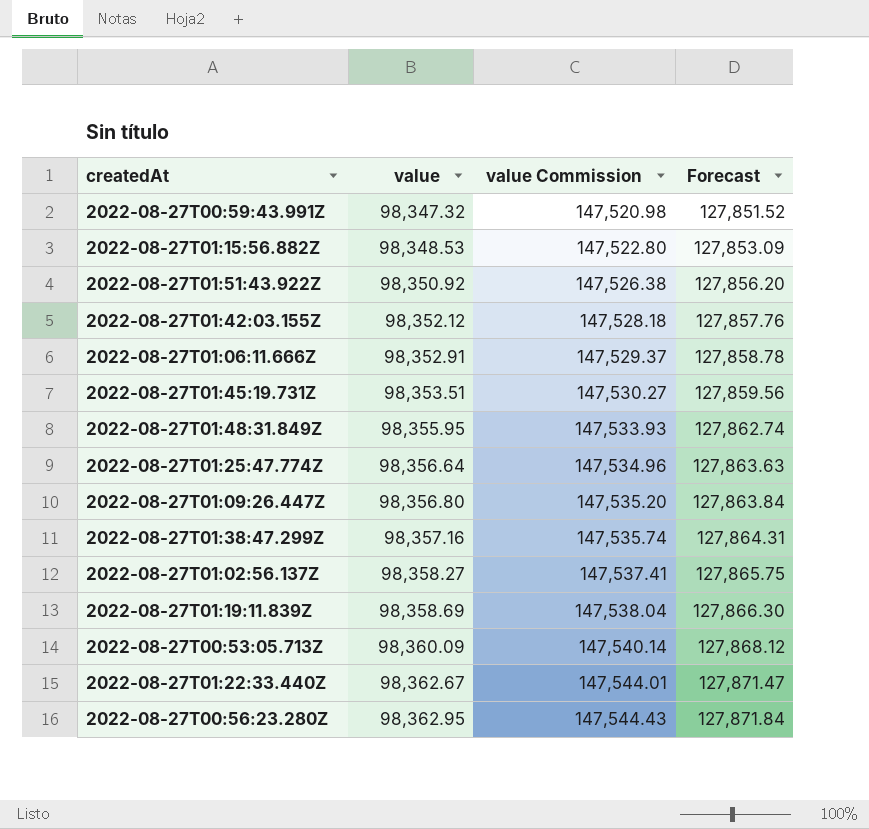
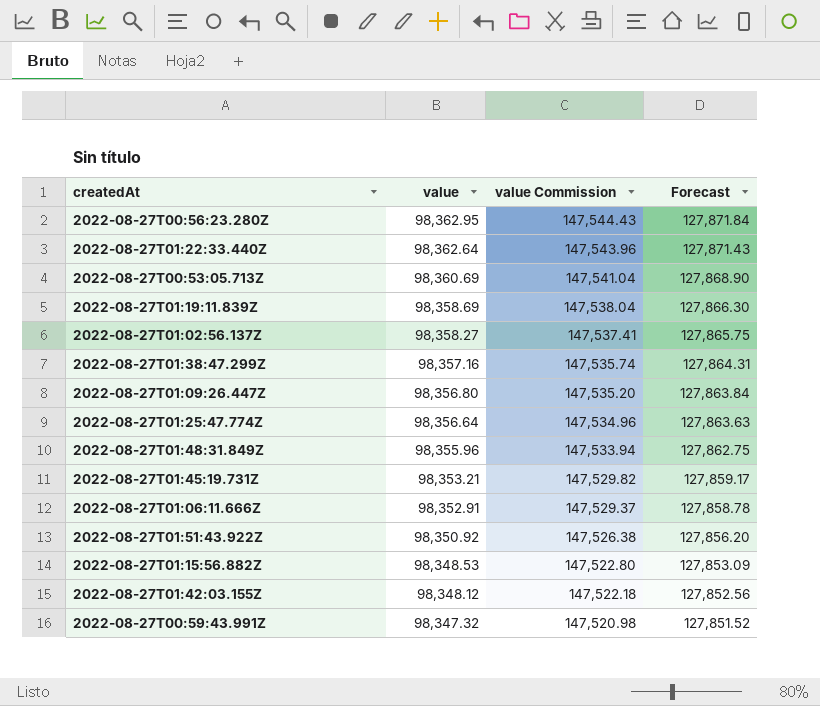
row order: value ascending -> value descending
2022-08-27T01:22:33.440Z | value: 98,362.67 -> 98,362.64
2022-08-27T01:22:33.440Z | value Commission: 147,544.01 -> 147,543.96
2022-08-27T01:22:33.440Z | Forecast: 127,871.47 -> 127,871.43
2022-08-27T00:53:05.713Z | value: 98,360.09 -> 98,360.69
2022-08-27T00:53:05.713Z | value Commission: 147,540.14 -> 147,541.04
2022-08-27T00:53:05.713Z | Forecast: 127,868.12 -> 127,868.90
2022-08-27T01:48:31.849Z | value: 98,355.95 -> 98,355.96
2022-08-27T01:48:31.849Z | value Commission: 147,533.93 -> 147,533.94
2022-08-27T01:48:31.849Z | Forecast: 127,862.74 -> 127,862.75
2022-08-27T01:45:19.731Z | value: 98,353.51 -> 98,353.21
2022-08-27T01:45:19.731Z | value Commission: 147,530.27 -> 147,529.82
2022-08-27T01:45:19.731Z | Forecast: 127,859.56 -> 127,859.17
2022-08-27T01:42:03.155Z | value: 98,352.12 -> 98,348.12
2022-08-27T01:42:03.155Z | value Commission: 147,528.18 -> 147,522.18
2022-08-27T01:42:03.155Z | Forecast: 127,857.76 -> 127,852.56

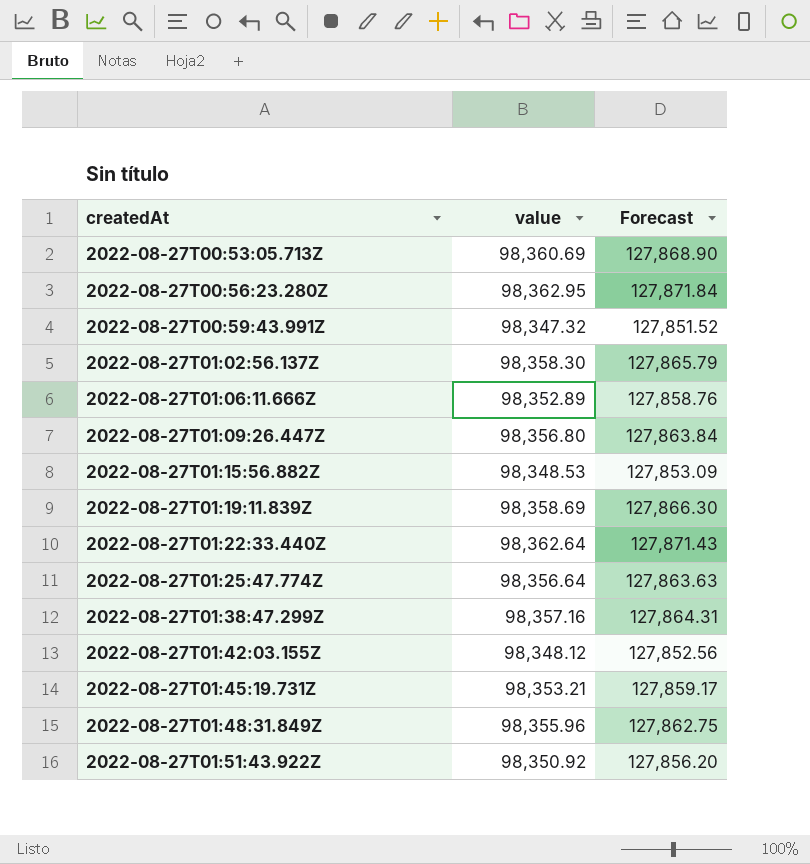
row order: value descending -> createdAt ascending
column value Commission | formula: [value] * 1.5 -> none
2022-08-27T01:02:56.137Z | value: 98,358.27 -> 98,358.30
2022-08-27T01:02:56.137Z | Forecast: 127,865.75 -> 127,865.79
2022-08-27T01:06:11.666Z | value: 98,352.91 -> 98,352.89
2022-08-27T01:06:11.666Z | Forecast: 127,858.78 -> 127,858.76

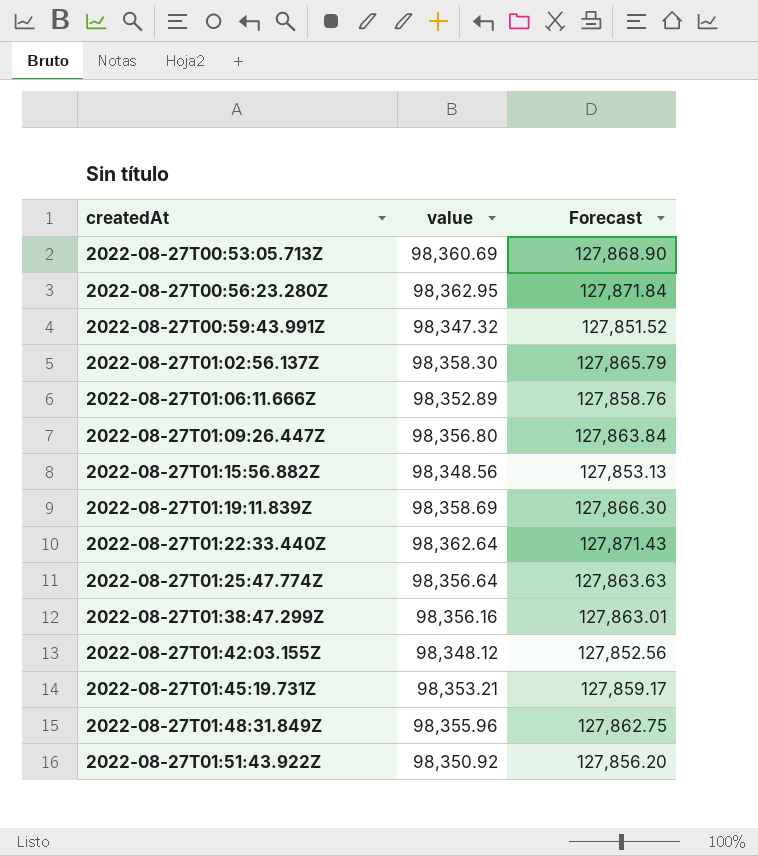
2022-08-27T01:15:56.882Z | value: 98,348.53 -> 98,348.56
2022-08-27T01:15:56.882Z | Forecast: 127,853.09 -> 127,853.13
2022-08-27T01:38:47.299Z | value: 98,357.16 -> 98,356.16
2022-08-27T01:38:47.299Z | Forecast: 127,864.31 -> 127,863.01

